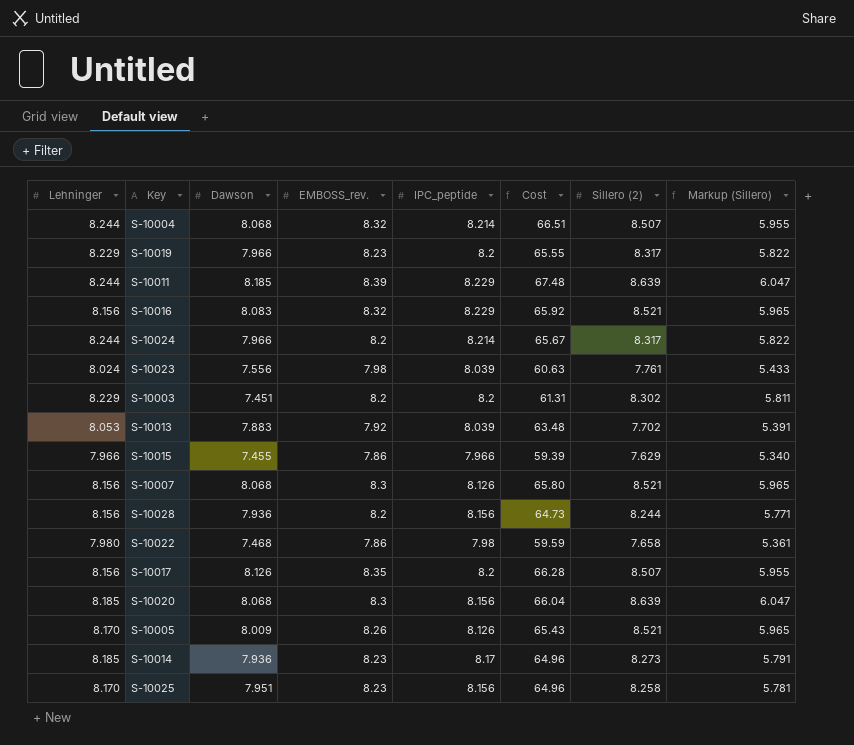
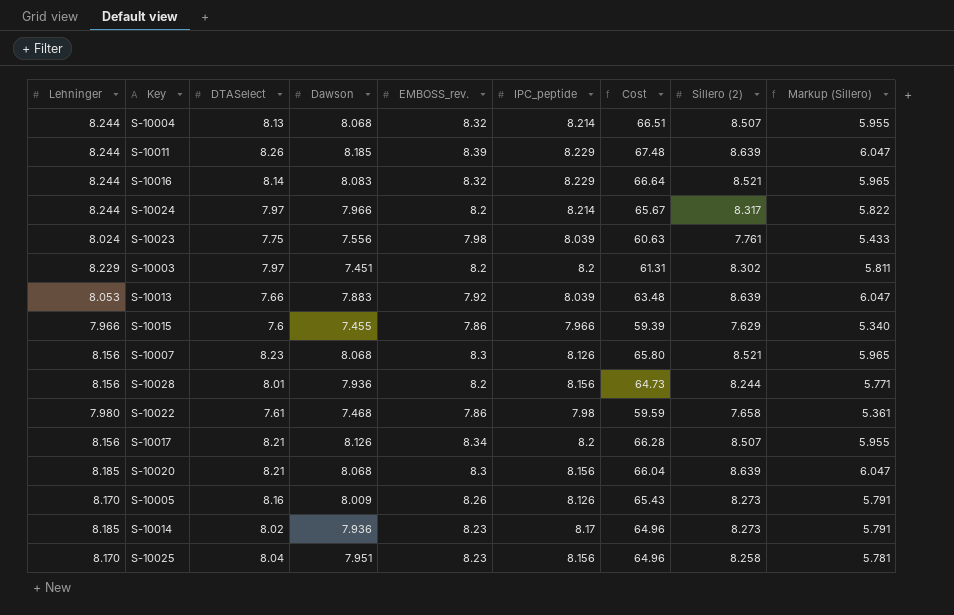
column DTASelect | position: none -> 3
row S-10019: 8.229 | 7.966 | 8.23 | 8.2 | 65.55 | 8.317 | 5.822 -> none
S-10016 | Lehninger: 8.156 -> 8.244
S-10016 | Cost: 65.92 -> 66.64
S-10013 | Sillero (2): 7.702 -> 8.639
S-10013 | Markup (Sillero): 5.391 -> 6.047
S-10017 | EMBOSS_rev.: 8.35 -> 8.34
S-10005 | Sillero (2): 8.521 -> 8.273
S-10005 | Markup (Sillero): 5.965 -> 5.791

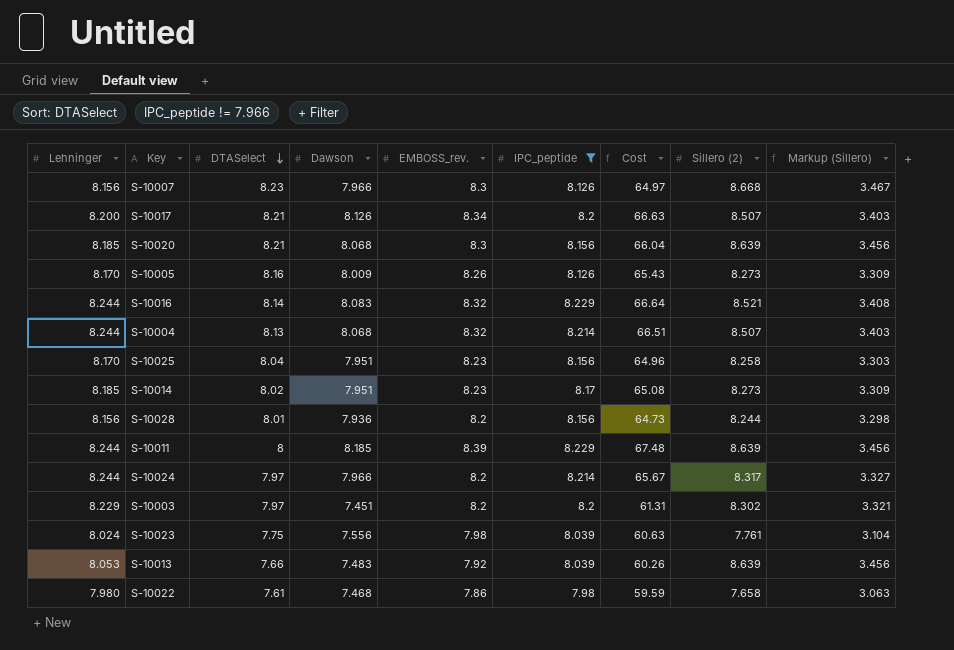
filter: none -> IPC_peptide != 7.966
row order: none -> DTASelect descending
column Markup (Sillero) | formula: [Sillero (2)] * 0.7 -> [Sillero (2)] * 0.4
S-10007 | Dawson: 8.068 -> 7.966
S-10007 | Cost: 65.80 -> 64.97
S-10007 | Sillero (2): 8.521 -> 8.668
S-10017 | Lehninger: 8.156 -> 8.200
S-10017 | Cost: 66.28 -> 66.63
S-10014 | Dawson: 7.936 -> 7.951
S-10014 | Cost: 64.96 -> 65.08
S-10011 | DTASelect: 8.26 -> 8
S-10013 | Dawson: 7.883 -> 7.483
S-10013 | Cost: 63.48 -> 60.26

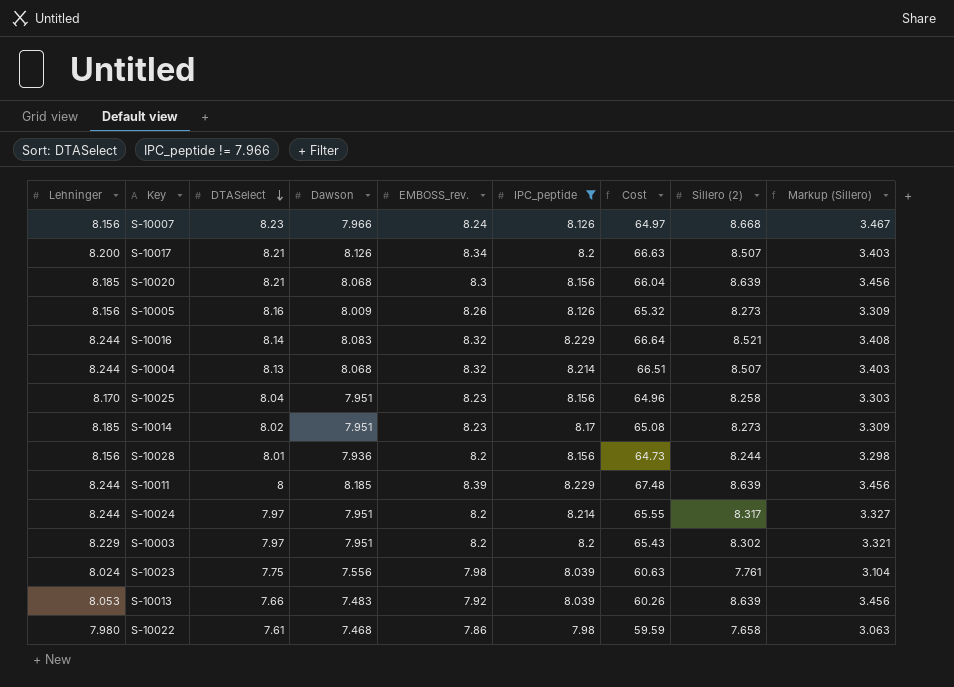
S-10007 | EMBOSS_rev.: 8.3 -> 8.24
S-10005 | Lehninger: 8.170 -> 8.156
S-10005 | Cost: 65.43 -> 65.32
S-10024 | Dawson: 7.966 -> 7.951
S-10024 | Cost: 65.67 -> 65.55
S-10003 | Dawson: 7.451 -> 7.951
S-10003 | Cost: 61.31 -> 65.43

